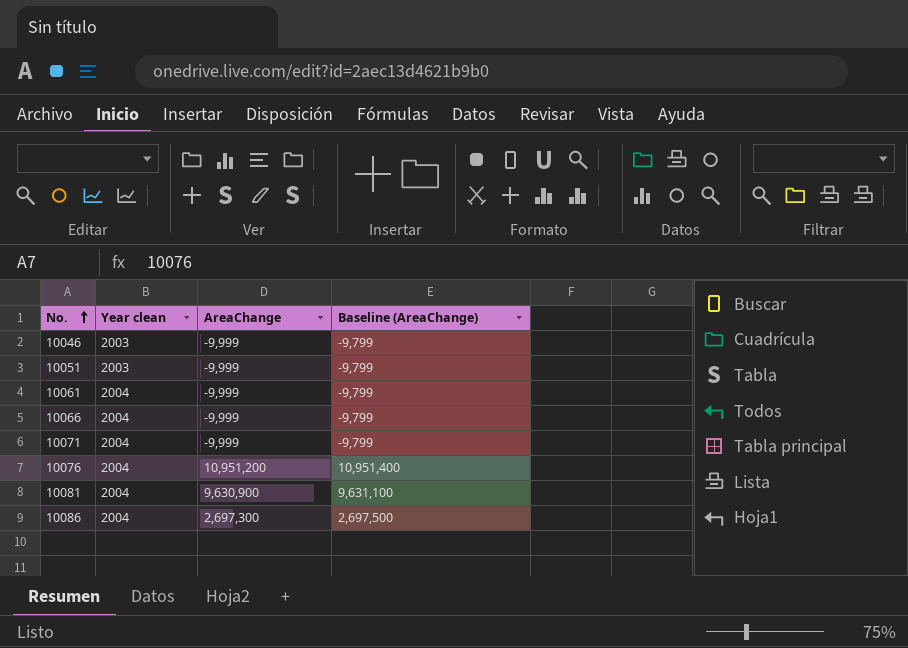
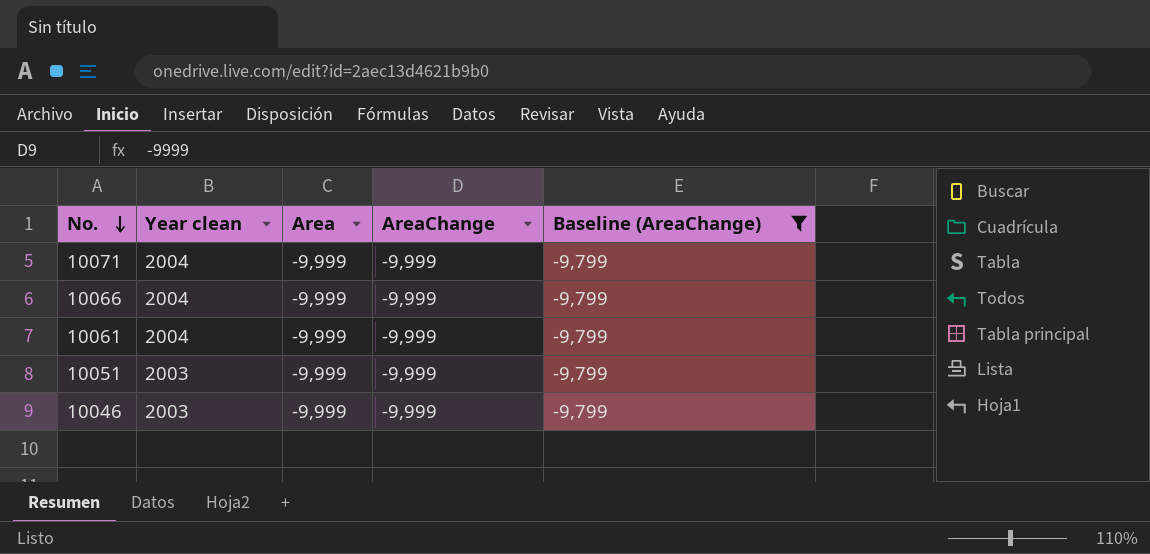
filter: none -> Baseline (AreaChange) = -9,799
row order: No. ascending -> No. descending
column Area | position: none -> 3

